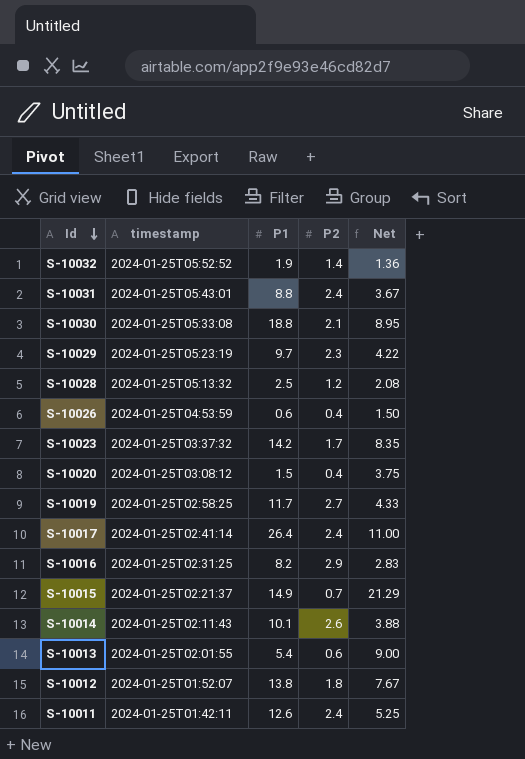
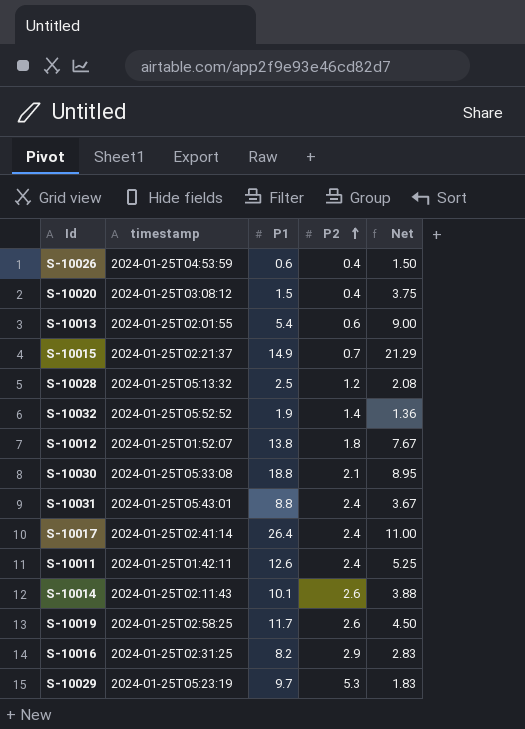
row order: Id descending -> P2 ascending
row S-10023: 2024-01-25T03:37:32 | 14.2 | 1.7 | 8.35 -> none
S-10019 | P2: 2.7 -> 2.6
S-10019 | Net: 4.33 -> 4.50
S-10029 | P2: 2.3 -> 5.3
S-10029 | Net: 4.22 -> 1.83

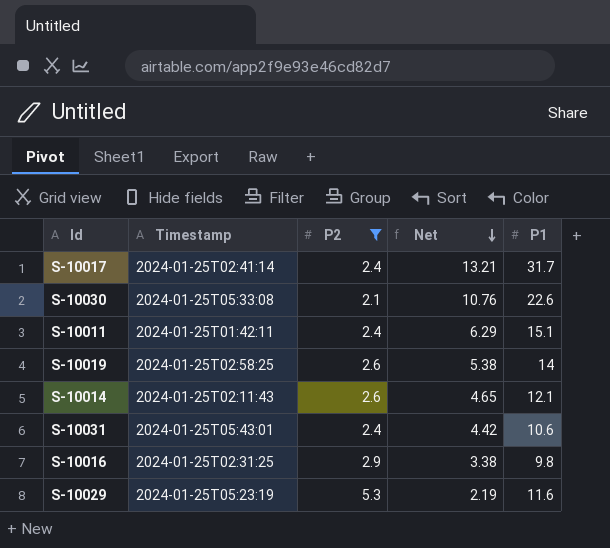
filter: none -> P2 >= 2.1
row order: P2 ascending -> Net descending
column name: timestamp -> Timestamp
column P1 | position: 3 -> 5
S-10017 | Net: 11.00 -> 13.21
S-10017 | P1: 26.4 -> 31.7
S-10030 | Net: 8.95 -> 10.76
S-10030 | P1: 18.8 -> 22.6
S-10011 | Net: 5.25 -> 6.29
S-10011 | P1: 12.6 -> 15.1
S-10019 | Net: 4.50 -> 5.38
S-10019 | P1: 11.7 -> 14
S-10014 | Net: 3.88 -> 4.65
S-10014 | P1: 10.1 -> 12.1
S-10031 | Net: 3.67 -> 4.42
S-10031 | P1: 8.8 -> 10.6
S-10016 | Net: 2.83 -> 3.38
S-10016 | P1: 8.2 -> 9.8
S-10029 | Net: 1.83 -> 2.19
S-10029 | P1: 9.7 -> 11.6

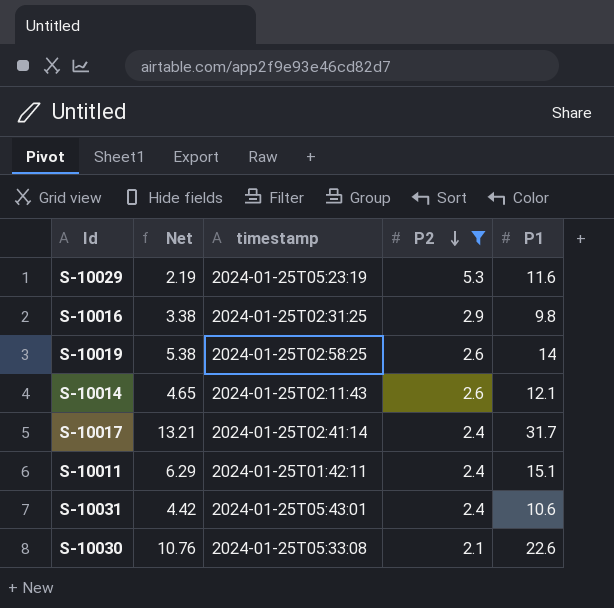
row order: Net descending -> P2 descending
column Net | position: 4 -> 2
column name: Timestamp -> timestamp

